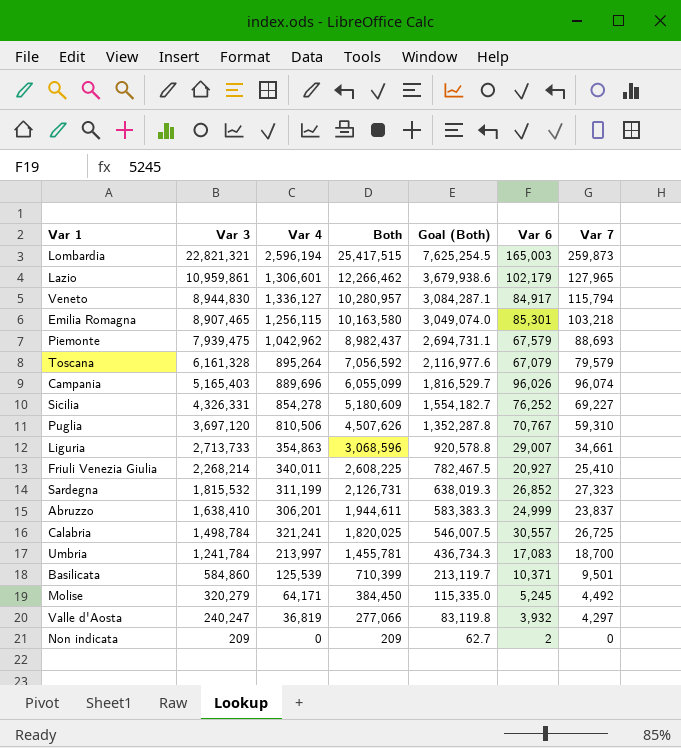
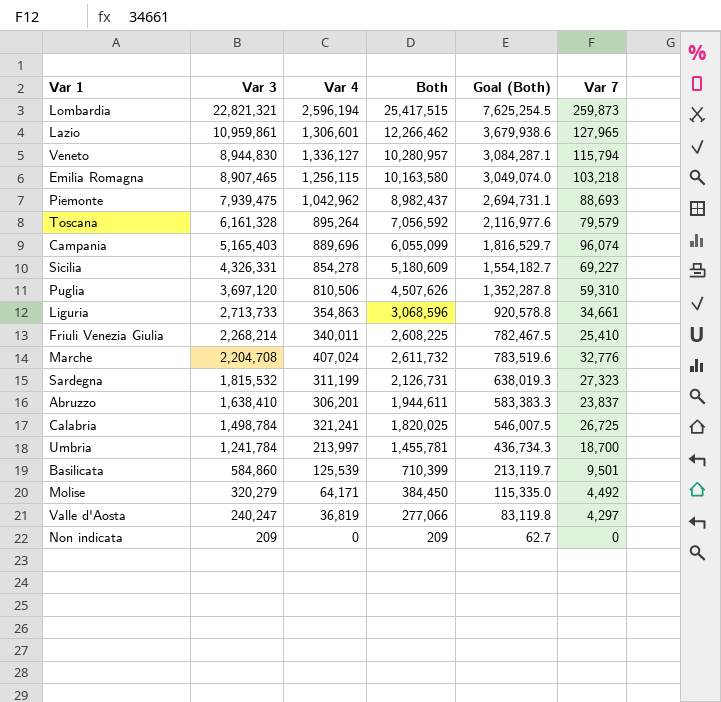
column Var 6 | position: 6 -> none
row Marche: none -> 2,204,708 | 407,024 | 2,611,732 | 783,519.6 | 32,776

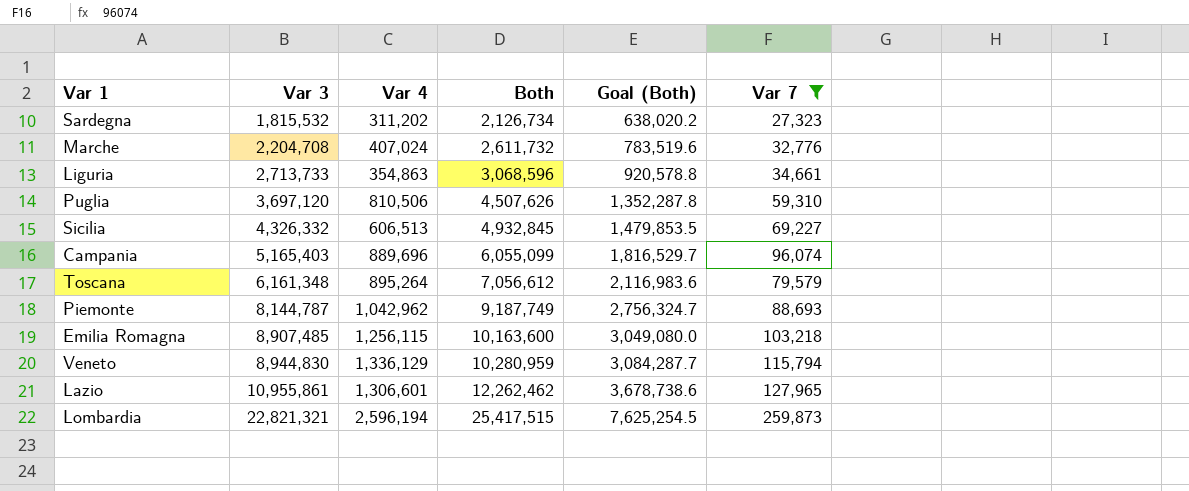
filter: none -> Var 7 >= 27,323
row order: Var 3 descending -> Var 3 ascending
Sardegna | Var 4: 311,199 -> 311,202
Sardegna | Both: 2,126,731 -> 2,126,734
Sardegna | Goal (Both): 638,019.3 -> 638,020.2
Sicilia | Var 3: 4,326,331 -> 4,326,332
Sicilia | Var 4: 854,278 -> 606,513
Sicilia | Both: 5,180,609 -> 4,932,845
Sicilia | Goal (Both): 1,554,182.7 -> 1,479,853.5
Toscana | Var 3: 6,161,328 -> 6,161,348
Toscana | Both: 7,056,592 -> 7,056,612
Toscana | Goal (Both): 2,116,977.6 -> 2,116,983.6
Piemonte | Var 3: 7,939,475 -> 8,144,787
Piemonte | Both: 8,982,437 -> 9,187,749
Piemonte | Goal (Both): 2,694,731.1 -> 2,756,324.7
Emilia Romagna | Var 3: 8,907,465 -> 8,907,485
Emilia Romagna | Both: 10,163,580 -> 10,163,600
Emilia Romagna | Goal (Both): 3,049,074.0 -> 3,049,080.0
Veneto | Var 4: 1,336,127 -> 1,336,129
Veneto | Both: 10,280,957 -> 10,280,959
Veneto | Goal (Both): 3,084,287.1 -> 3,084,287.7
Lazio | Var 3: 10,959,861 -> 10,955,861
Lazio | Both: 12,266,462 -> 12,262,462
Lazio | Goal (Both): 3,679,938.6 -> 3,678,738.6

